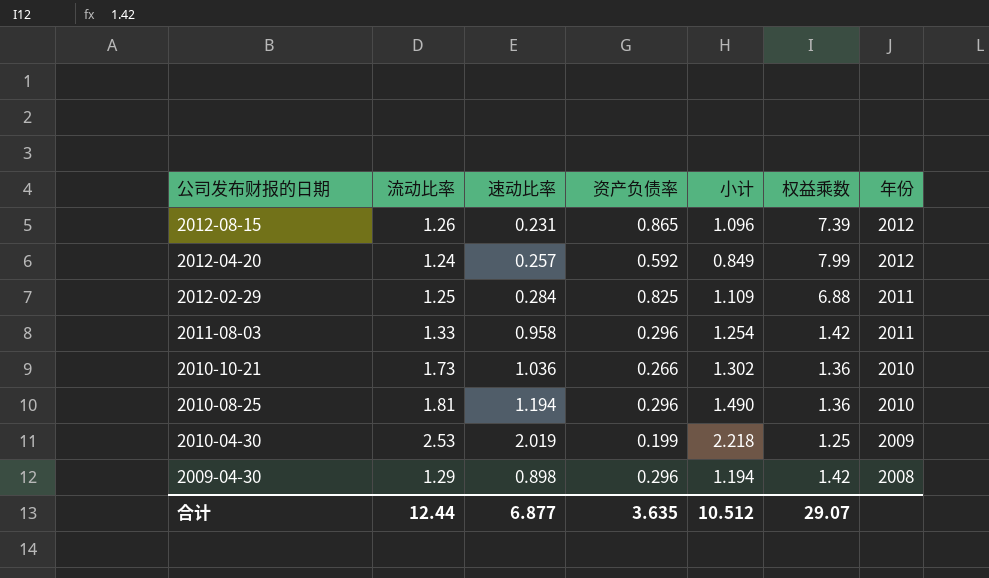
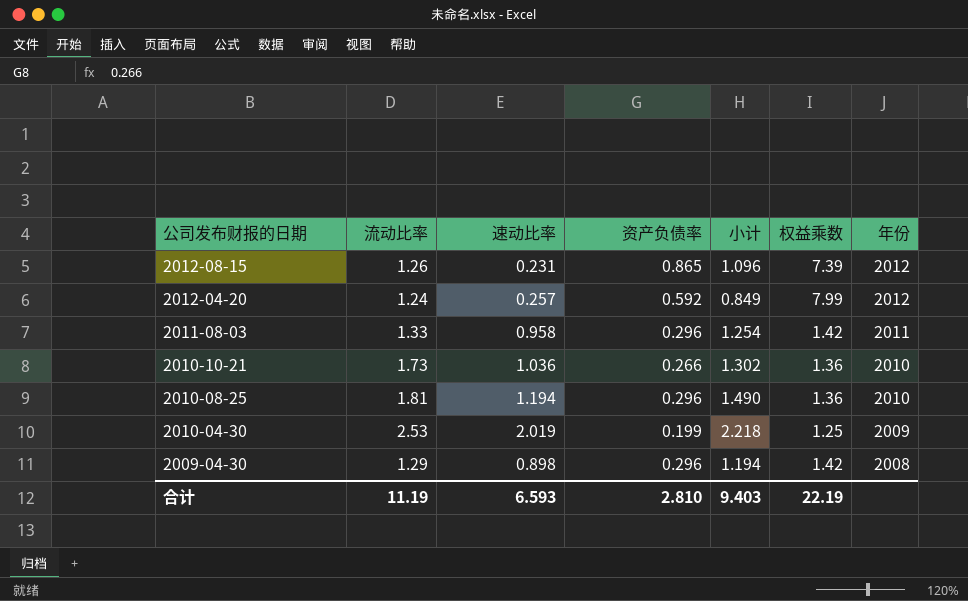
row 2012-02-29: 1.25 | 0.284 | 0.825 | 1.109 | 6.88 | 2011 -> none
合计 | 流动比率: 12.44 -> 11.19
合计 | 速动比率: 6.877 -> 6.593
合计 | 资产负债率: 3.635 -> 2.810
合计 | 小计: 10.512 -> 9.403
合计 | 权益乘数: 29.07 -> 22.19

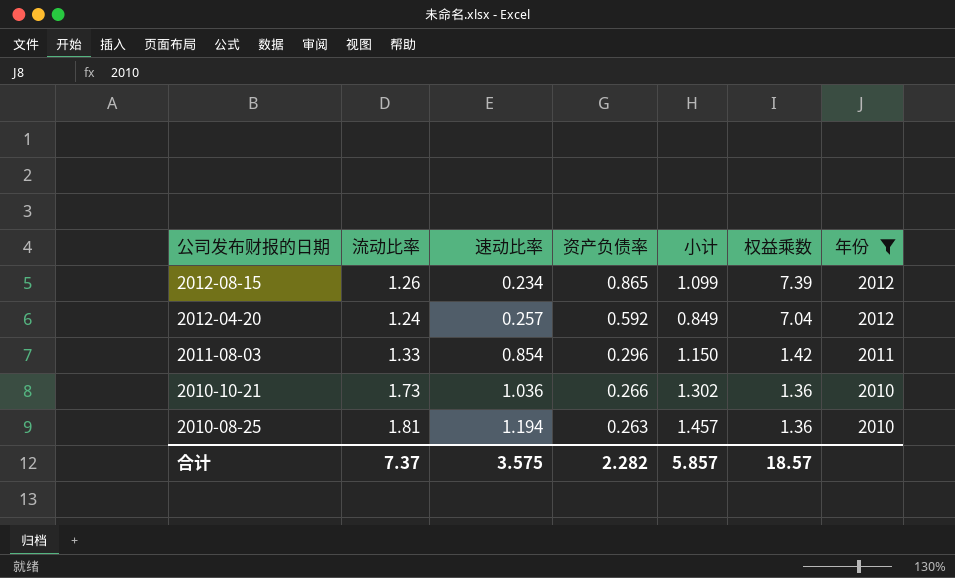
filter: none -> 年份 >= 2010
2012-08-15 | 速动比率: 0.231 -> 0.234
2012-08-15 | 小计: 1.096 -> 1.099
2012-04-20 | 权益乘数: 7.99 -> 7.04
2011-08-03 | 速动比率: 0.958 -> 0.854
2011-08-03 | 小计: 1.254 -> 1.150
2010-08-25 | 资产负债率: 0.296 -> 0.263
2010-08-25 | 小计: 1.490 -> 1.457
合计 | 流动比率: 11.19 -> 7.37
合计 | 速动比率: 6.593 -> 3.575
合计 | 资产负债率: 2.810 -> 2.282
合计 | 小计: 9.403 -> 5.857
合计 | 权益乘数: 22.19 -> 18.57

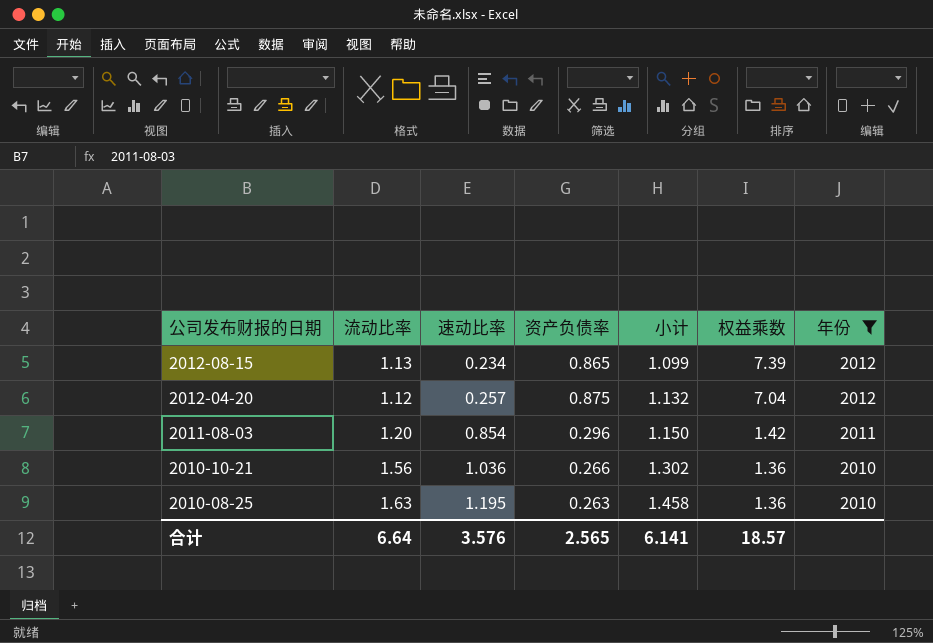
2012-08-15 | 流动比率: 1.26 -> 1.13
2012-04-20 | 流动比率: 1.24 -> 1.12
2012-04-20 | 资产负债率: 0.592 -> 0.875
2012-04-20 | 小计: 0.849 -> 1.132
2011-08-03 | 流动比率: 1.33 -> 1.20
2010-10-21 | 流动比率: 1.73 -> 1.56
2010-08-25 | 流动比率: 1.81 -> 1.63
2010-08-25 | 速动比率: 1.194 -> 1.195
2010-08-25 | 小计: 1.457 -> 1.458
合计 | 流动比率: 7.37 -> 6.64
合计 | 速动比率: 3.575 -> 3.576
合计 | 资产负债率: 2.282 -> 2.565
合计 | 小计: 5.857 -> 6.141

